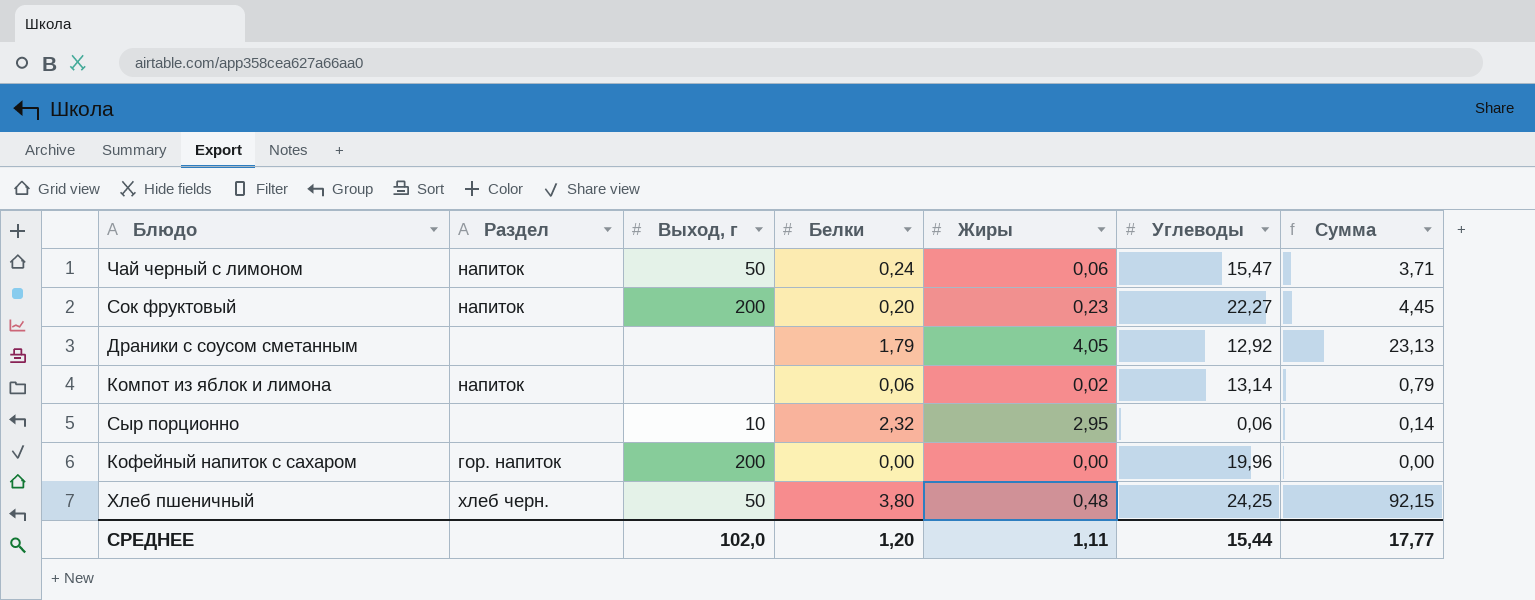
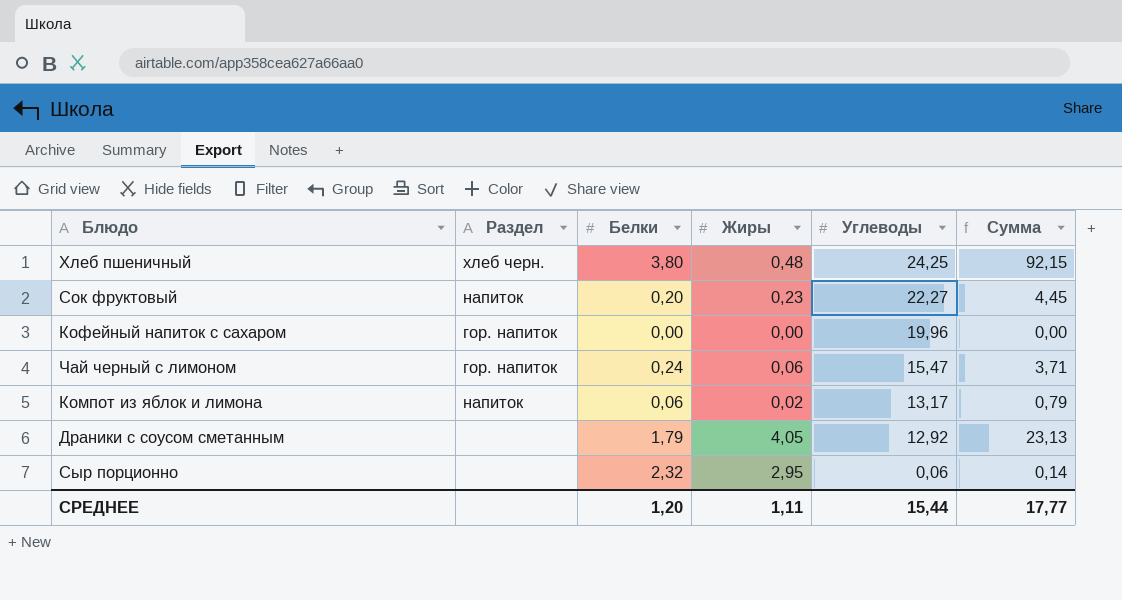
row order: none -> Углеводы descending
column Выход, г | position: 3 -> none
Чай черный с лимоном | Раздел: напиток -> гор. напиток
Компот из яблок и лимона | Углеводы: 13,14 -> 13,17

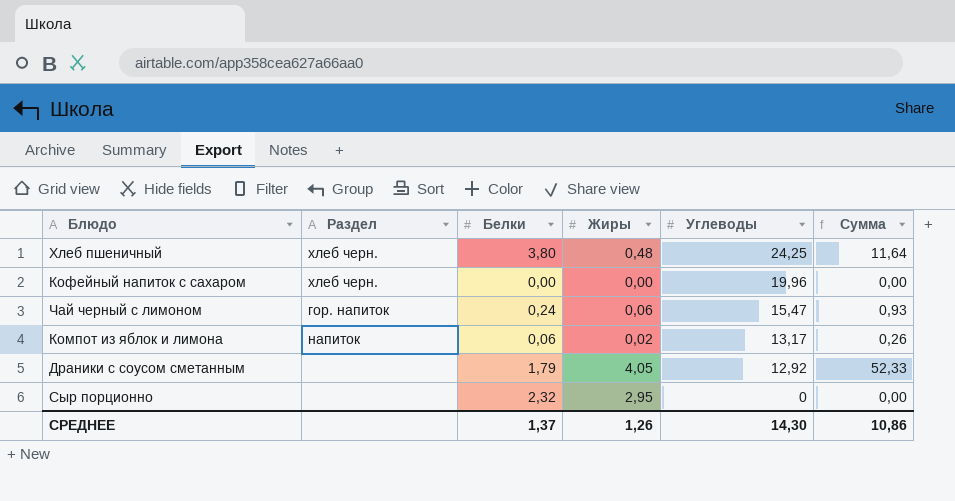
column Сумма | formula: [Белки] * [Углеводы] -> [Жиры] * [Углеводы]
row Сок фруктовый: напиток | 0,20 | 0,23 | 22,27 | 4,45 -> none
Кофейный напиток с сахаром | Раздел: гор. напиток -> хлеб черн.
Сыр порционно | Углеводы: 0,06 -> 0
СРЕДНЕЕ | Белки: 1,20 -> 1,37
СРЕДНЕЕ | Жиры: 1,11 -> 1,26
СРЕДНЕЕ | Углеводы: 15,44 -> 14,30
СРЕДНЕЕ | Сумма: 17,77 -> 10,86

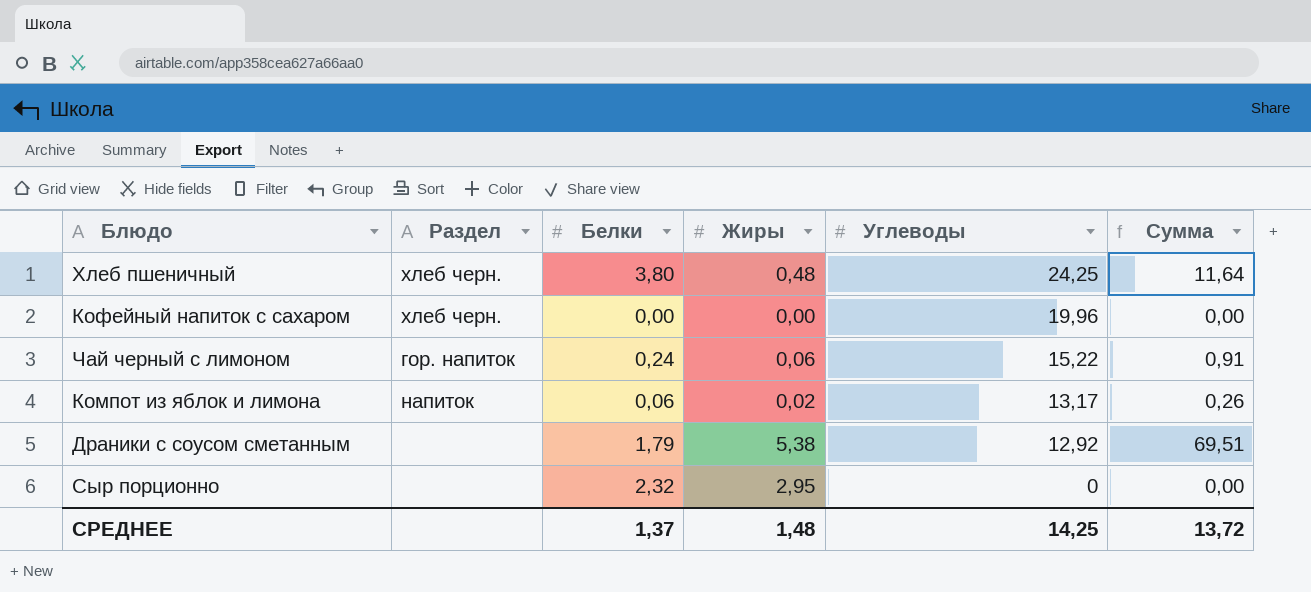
Чай черный с лимоном | Углеводы: 15,47 -> 15,22
Чай черный с лимоном | Сумма: 0,93 -> 0,91
Драники с соусом сметанным | Жиры: 4,05 -> 5,38
Драники с соусом сметанным | Сумма: 52,33 -> 69,51
СРЕДНЕЕ | Жиры: 1,26 -> 1,48
СРЕДНЕЕ | Углеводы: 14,30 -> 14,25
СРЕДНЕЕ | Сумма: 10,86 -> 13,72

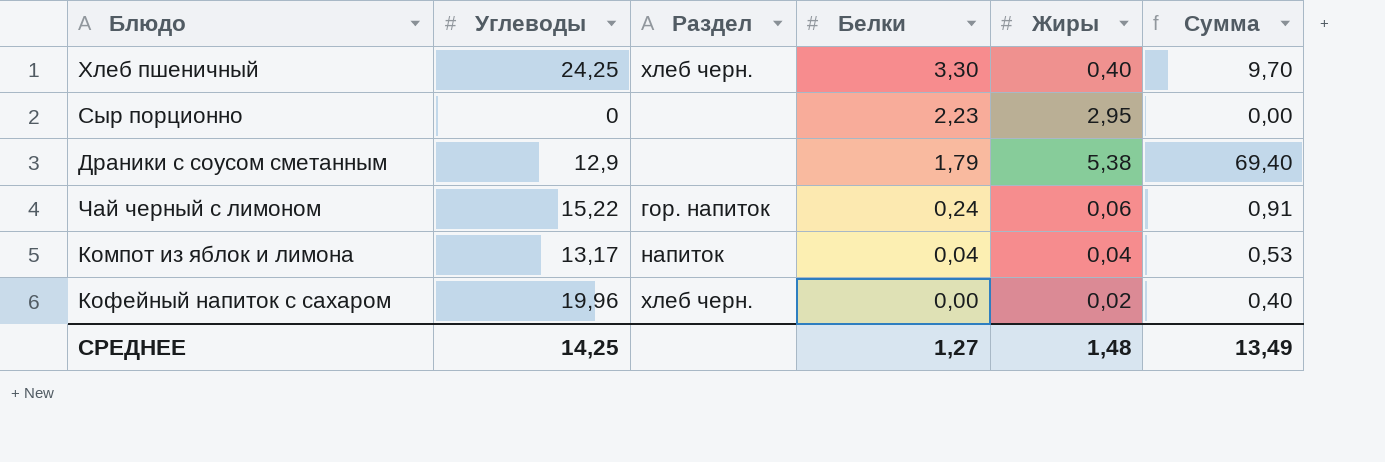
row order: Углеводы descending -> Белки descending
column Углеводы | position: 5 -> 2
Хлеб пшеничный | Белки: 3,80 -> 3,30
Хлеб пшеничный | Жиры: 0,48 -> 0,40
Хлеб пшеничный | Сумма: 11,64 -> 9,70
Сыр порционно | Белки: 2,32 -> 2,23
Драники с соусом сметанным | Углеводы: 12,92 -> 12,9
Драники с соусом сметанным | Сумма: 69,51 -> 69,40
Компот из яблок и лимона | Белки: 0,06 -> 0,04
Компот из яблок и лимона | Жиры: 0,02 -> 0,04
Компот из яблок и лимона | Сумма: 0,26 -> 0,53
Кофейный напиток с сахаром | Жиры: 0,00 -> 0,02
Кофейный напиток с сахаром | Сумма: 0,00 -> 0,40
СРЕДНЕЕ | Белки: 1,37 -> 1,27
СРЕДНЕЕ | Сумма: 13,72 -> 13,49

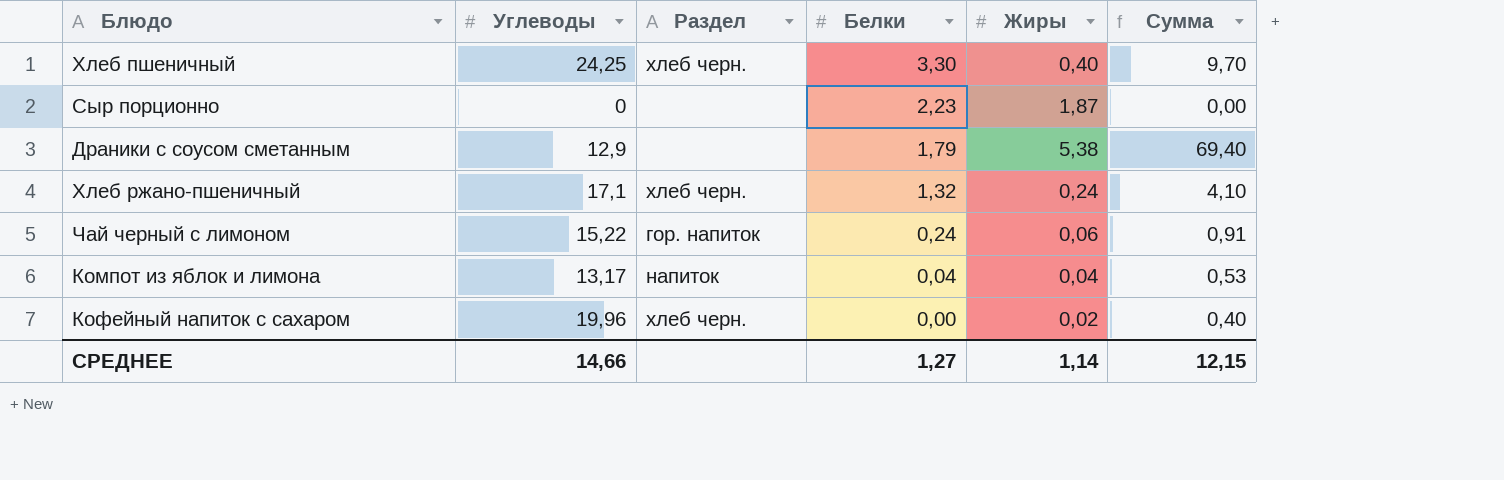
Сыр порционно | Жиры: 2,95 -> 1,87
row Хлеб ржано-пшеничный: none -> 17,1 | хлеб черн. | 1,32 | 0,24 | 4,10
СРЕДНЕЕ | Углеводы: 14,25 -> 14,66
СРЕДНЕЕ | Жиры: 1,48 -> 1,14
СРЕДНЕЕ | Сумма: 13,49 -> 12,15

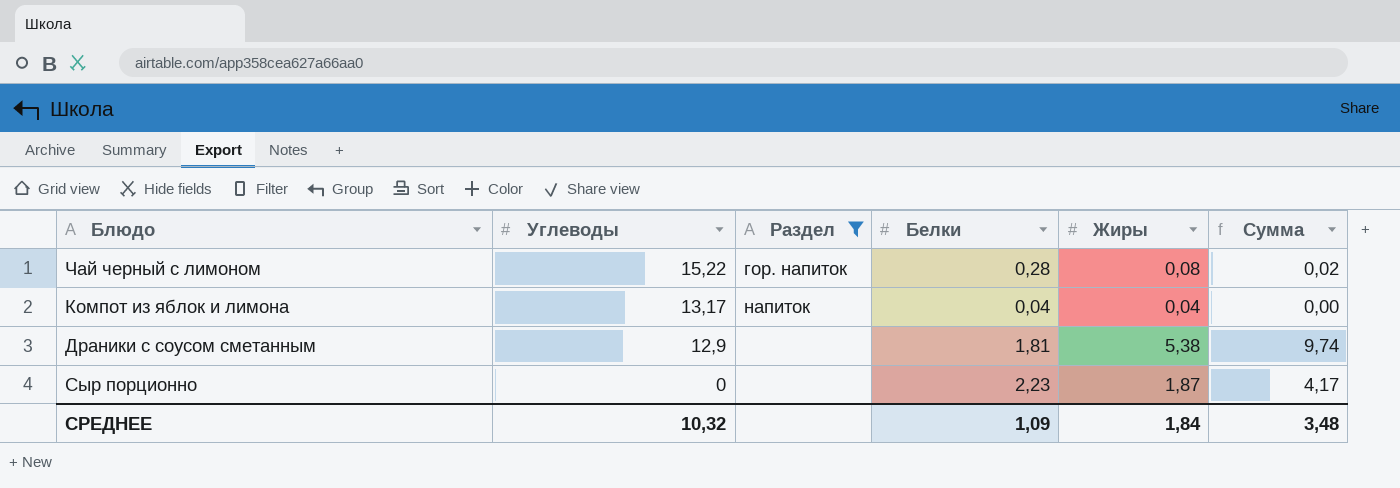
filter: none -> Раздел != хлеб черн.
row order: Белки descending -> Углеводы descending
column Сумма | formula: [Углеводы] * [Жиры] -> [Белки] * [Жиры]
Чай черный с лимоном | Белки: 0,24 -> 0,28
Чай черный с лимоном | Жиры: 0,06 -> 0,08
Драники с соусом сметанным | Белки: 1,79 -> 1,81
СРЕДНЕЕ | Углеводы: 14,66 -> 10,32
СРЕДНЕЕ | Белки: 1,27 -> 1,09
СРЕДНЕЕ | Жиры: 1,14 -> 1,84
СРЕДНЕЕ | Сумма: 12,15 -> 3,48

